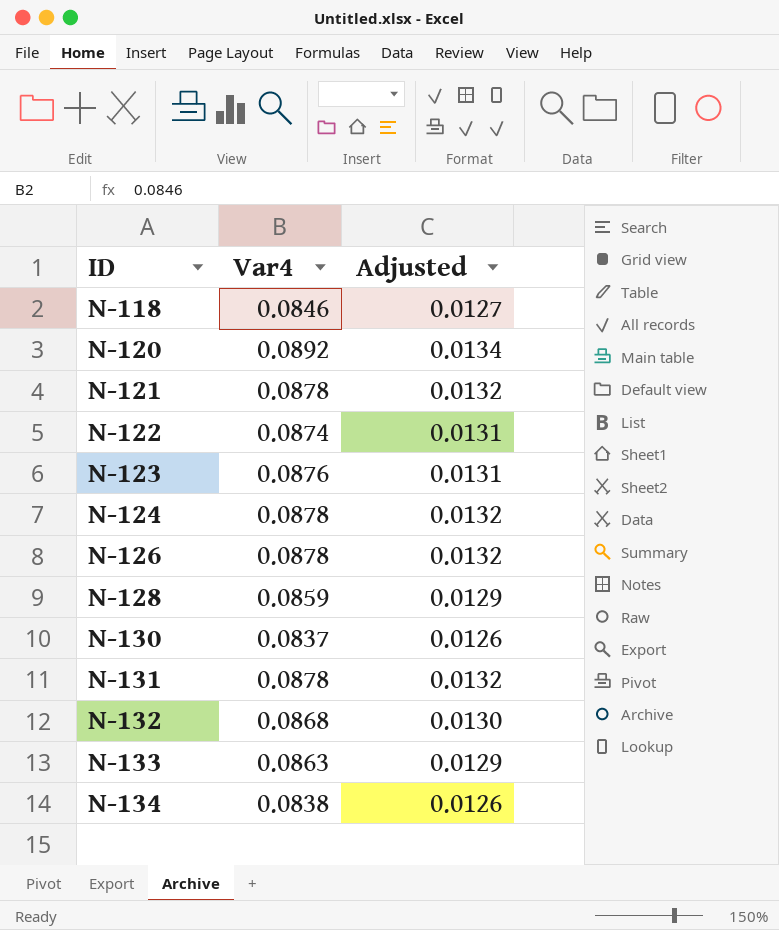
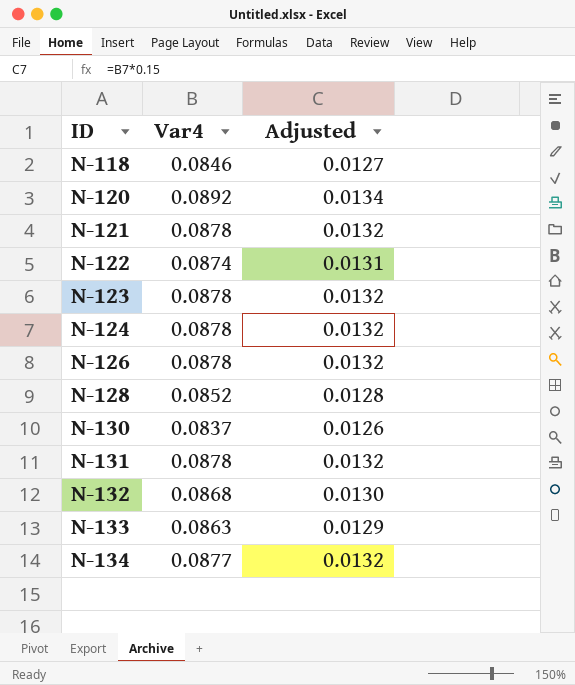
N-123 | Var4: 0.0876 -> 0.0878
N-123 | Adjusted: 0.0131 -> 0.0132
N-128 | Var4: 0.0859 -> 0.0852
N-128 | Adjusted: 0.0129 -> 0.0128
N-134 | Var4: 0.0838 -> 0.0877
N-134 | Adjusted: 0.0126 -> 0.0132

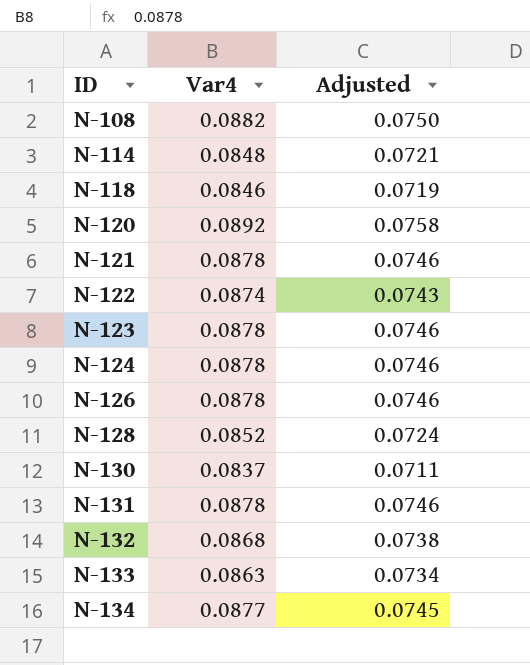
column Adjusted | formula: [Var4] * 0.15 -> [Var4] * 0.85
row N-108: none -> 0.0882 | 0.0750
row N-114: none -> 0.0848 | 0.0721

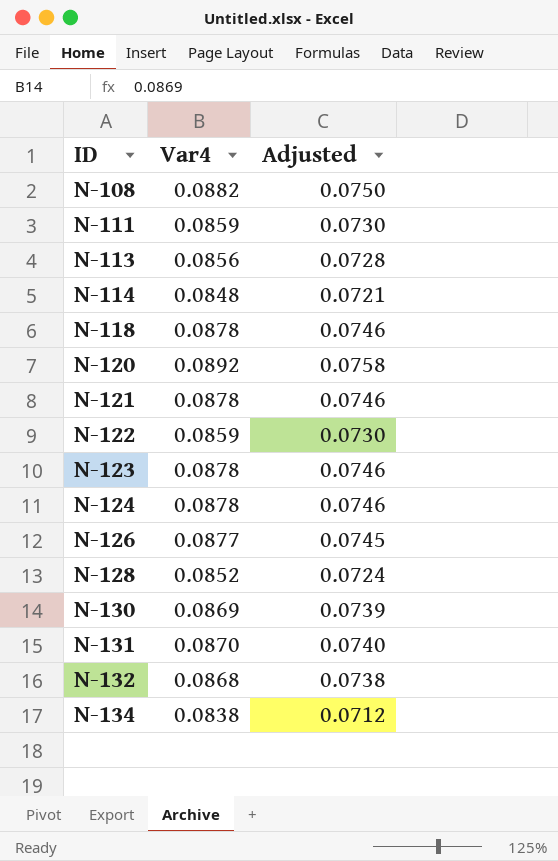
row N-133: 0.0863 | 0.0734 -> none
row N-111: none -> 0.0859 | 0.0730
row N-113: none -> 0.0856 | 0.0728
N-118 | Var4: 0.0846 -> 0.0878
N-118 | Adjusted: 0.0719 -> 0.0746
N-122 | Var4: 0.0874 -> 0.0859
N-122 | Adjusted: 0.0743 -> 0.0730
N-126 | Var4: 0.0878 -> 0.0877
N-126 | Adjusted: 0.0746 -> 0.0745
N-130 | Var4: 0.0837 -> 0.0869
N-130 | Adjusted: 0.0711 -> 0.0739
N-131 | Var4: 0.0878 -> 0.0870
N-131 | Adjusted: 0.0746 -> 0.0740
N-134 | Var4: 0.0877 -> 0.0838
N-134 | Adjusted: 0.0745 -> 0.0712

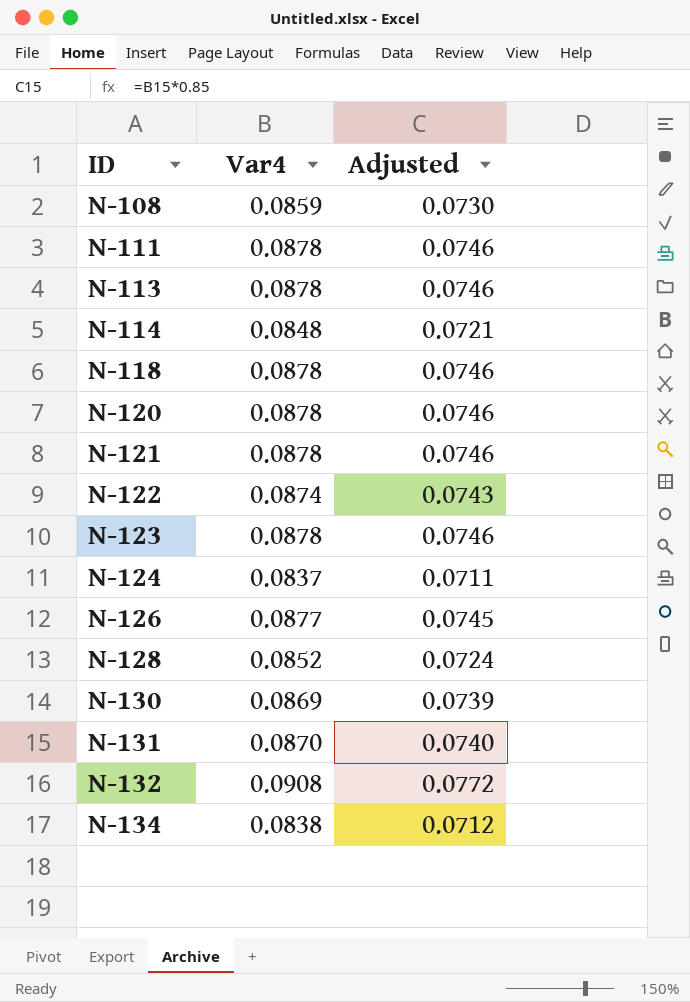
N-108 | Var4: 0.0882 -> 0.0859
N-108 | Adjusted: 0.0750 -> 0.0730
N-111 | Var4: 0.0859 -> 0.0878
N-111 | Adjusted: 0.0730 -> 0.0746
N-113 | Var4: 0.0856 -> 0.0878
N-113 | Adjusted: 0.0728 -> 0.0746
N-120 | Var4: 0.0892 -> 0.0878
N-120 | Adjusted: 0.0758 -> 0.0746
N-122 | Var4: 0.0859 -> 0.0874
N-122 | Adjusted: 0.0730 -> 0.0743
N-124 | Var4: 0.0878 -> 0.0837
N-124 | Adjusted: 0.0746 -> 0.0711
N-132 | Var4: 0.0868 -> 0.0908
N-132 | Adjusted: 0.0738 -> 0.0772

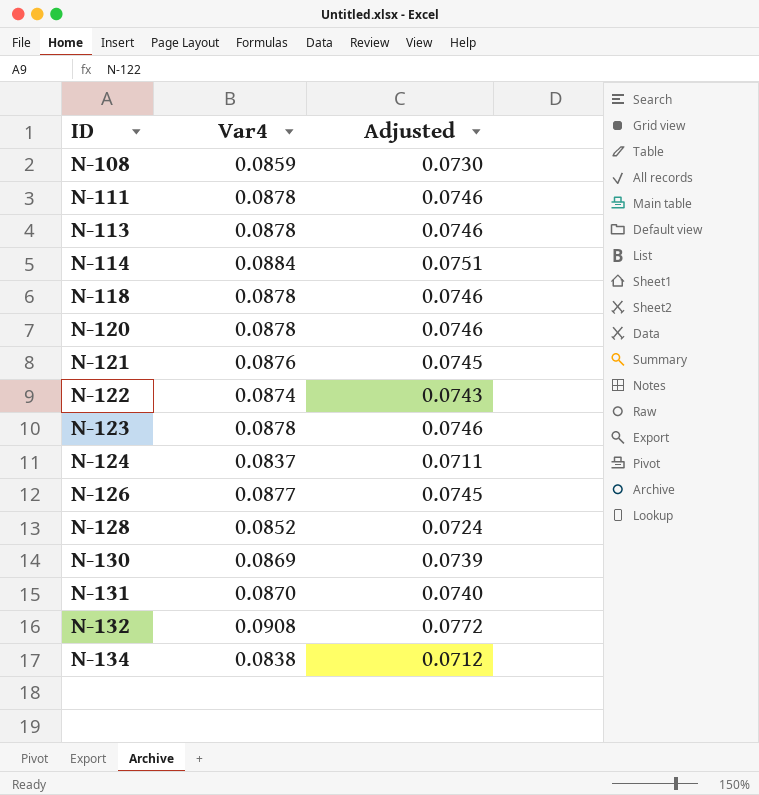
N-114 | Var4: 0.0848 -> 0.0884
N-114 | Adjusted: 0.0721 -> 0.0751
N-121 | Var4: 0.0878 -> 0.0876
N-121 | Adjusted: 0.0746 -> 0.0745

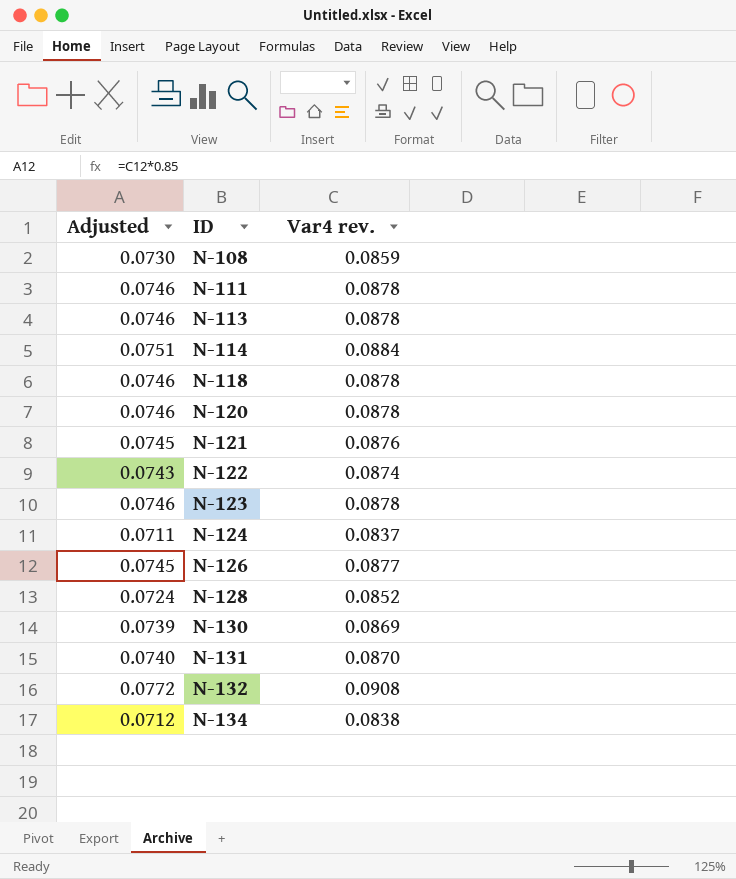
column Adjusted | position: 3 -> 1
column name: Var4 -> Var4 rev.

